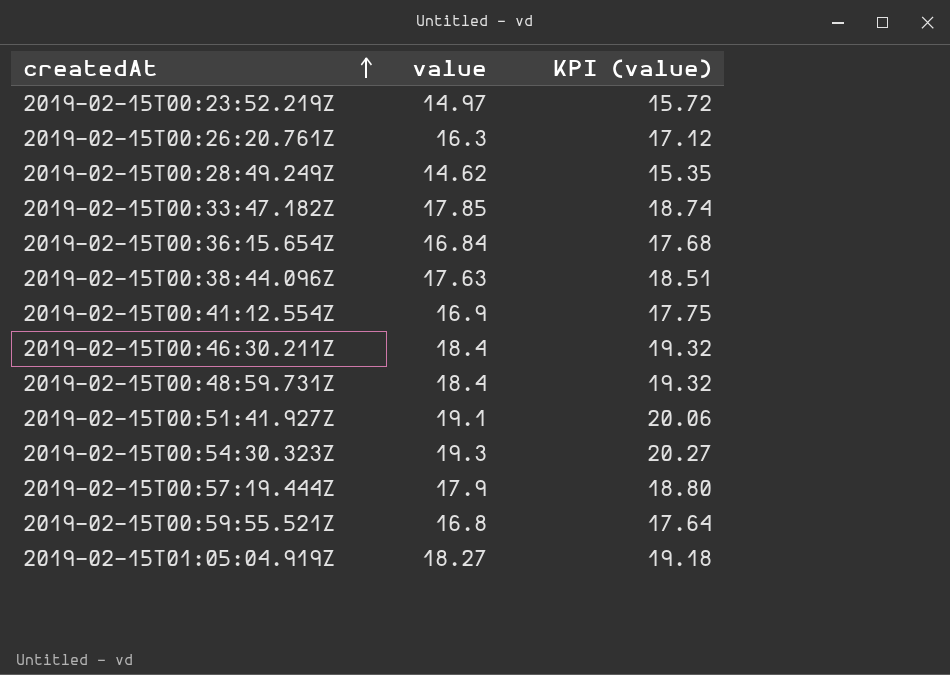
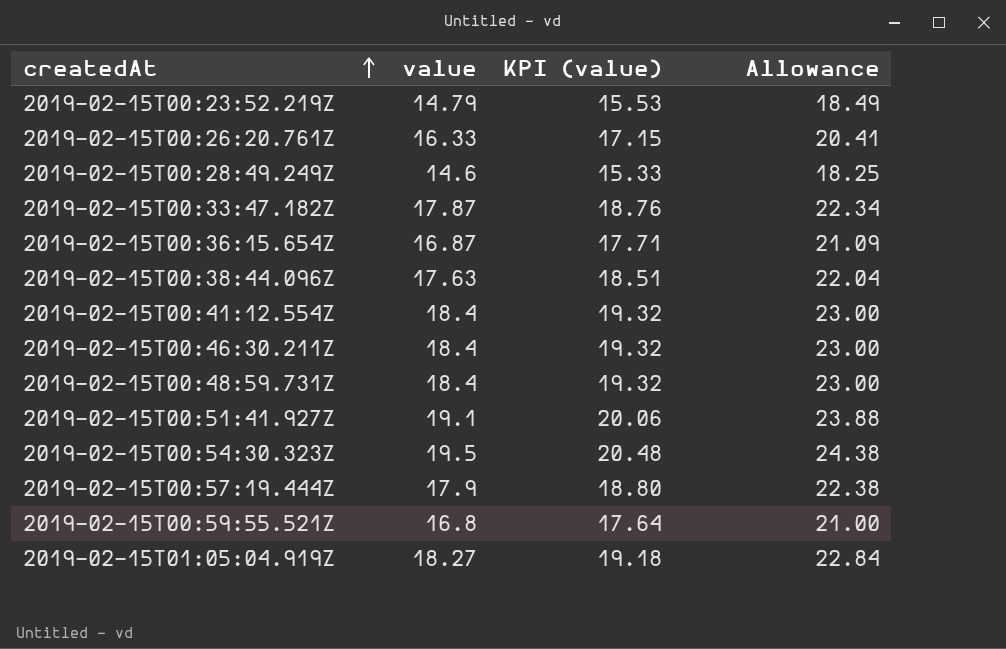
column Allowance | formula: none -> [value] * 1.25
2019-02-15T00:23:52.219Z | value: 14.97 -> 14.79
2019-02-15T00:23:52.219Z | KPI (value): 15.72 -> 15.53
2019-02-15T00:26:20.761Z | value: 16.3 -> 16.33
2019-02-15T00:26:20.761Z | KPI (value): 17.12 -> 17.15
2019-02-15T00:28:49.249Z | value: 14.62 -> 14.6
2019-02-15T00:28:49.249Z | KPI (value): 15.35 -> 15.33
2019-02-15T00:33:47.182Z | value: 17.85 -> 17.87
2019-02-15T00:33:47.182Z | KPI (value): 18.74 -> 18.76
2019-02-15T00:36:15.654Z | value: 16.84 -> 16.87
2019-02-15T00:36:15.654Z | KPI (value): 17.68 -> 17.71
2019-02-15T00:41:12.554Z | value: 16.9 -> 18.4
2019-02-15T00:41:12.554Z | KPI (value): 17.75 -> 19.32
2019-02-15T00:54:30.323Z | value: 19.3 -> 19.5
2019-02-15T00:54:30.323Z | KPI (value): 20.27 -> 20.48

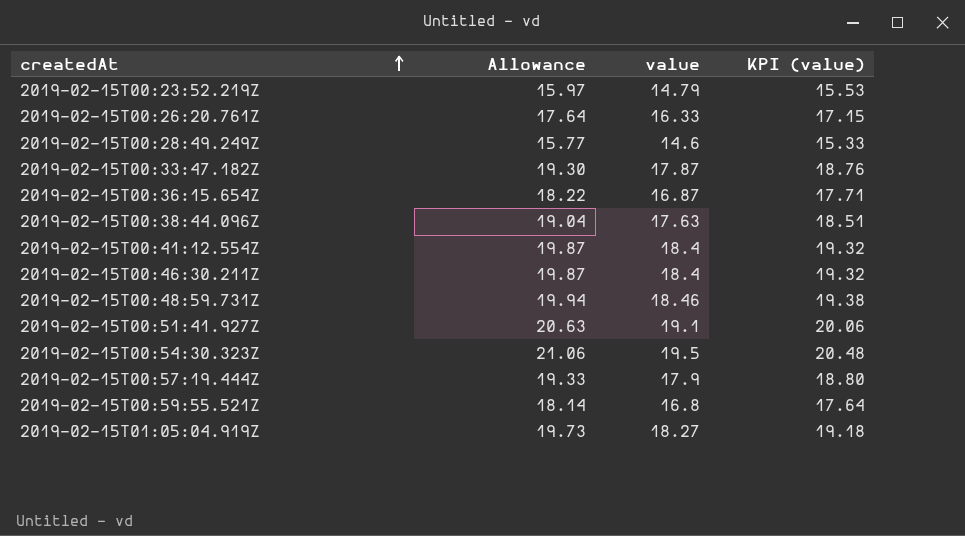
column Allowance | formula: [value] * 1.25 -> [value] * 1.08
column Allowance | position: 4 -> 2
2019-02-15T00:48:59.731Z | value: 18.4 -> 18.46
2019-02-15T00:48:59.731Z | KPI (value): 19.32 -> 19.38

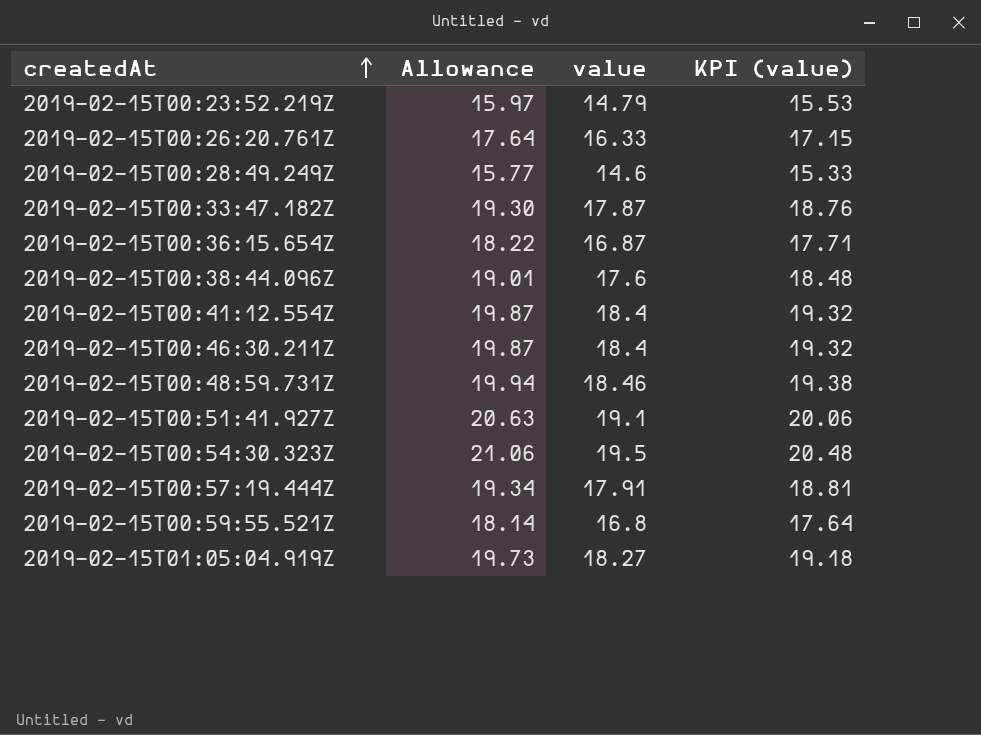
2019-02-15T00:38:44.096Z | Allowance: 19.04 -> 19.01
2019-02-15T00:38:44.096Z | value: 17.63 -> 17.6
2019-02-15T00:38:44.096Z | KPI (value): 18.51 -> 18.48
2019-02-15T00:57:19.444Z | Allowance: 19.33 -> 19.34
2019-02-15T00:57:19.444Z | value: 17.9 -> 17.91
2019-02-15T00:57:19.444Z | KPI (value): 18.80 -> 18.81

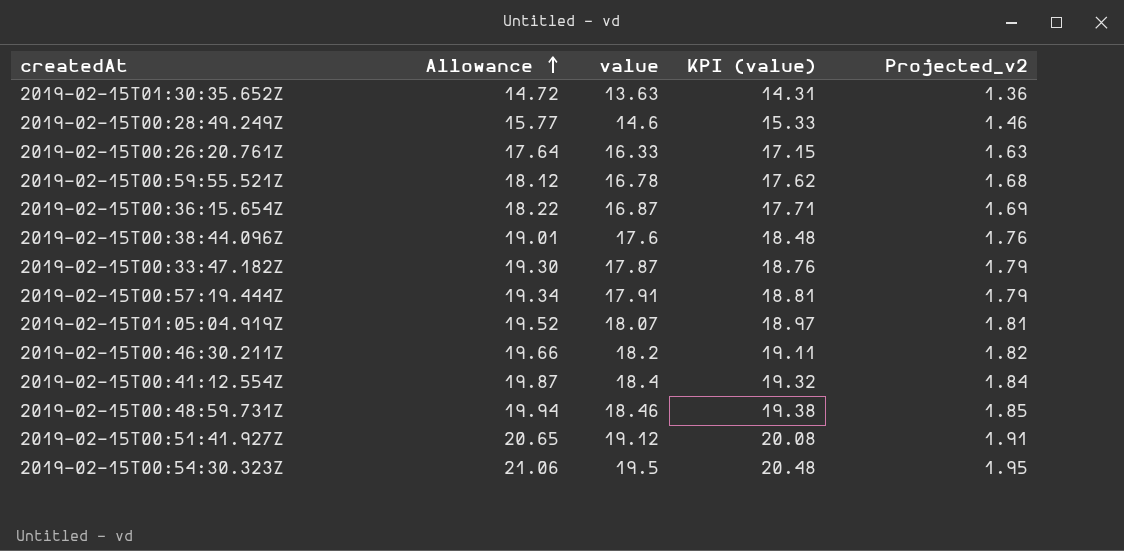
row order: createdAt ascending -> Allowance ascending
column Projected_v2 | formula: none -> [value] * 0.1
row 2019-02-15T00:23:52.219Z: 15.97 | 14.79 | 15.53 -> none
row 2019-02-15T01:30:35.652Z: none -> 14.72 | 13.63 | 14.31 | 1.36
2019-02-15T00:59:55.521Z | Allowance: 18.14 -> 18.12
2019-02-15T00:59:55.521Z | value: 16.8 -> 16.78
2019-02-15T00:59:55.521Z | KPI (value): 17.64 -> 17.62
2019-02-15T01:05:04.919Z | Allowance: 19.73 -> 19.52
2019-02-15T01:05:04.919Z | value: 18.27 -> 18.07
2019-02-15T01:05:04.919Z | KPI (value): 19.18 -> 18.97
2019-02-15T00:46:30.211Z | Allowance: 19.87 -> 19.66
2019-02-15T00:46:30.211Z | value: 18.4 -> 18.2
2019-02-15T00:46:30.211Z | KPI (value): 19.32 -> 19.11
2019-02-15T00:51:41.927Z | Allowance: 20.63 -> 20.65
2019-02-15T00:51:41.927Z | value: 19.1 -> 19.12
2019-02-15T00:51:41.927Z | KPI (value): 20.06 -> 20.08

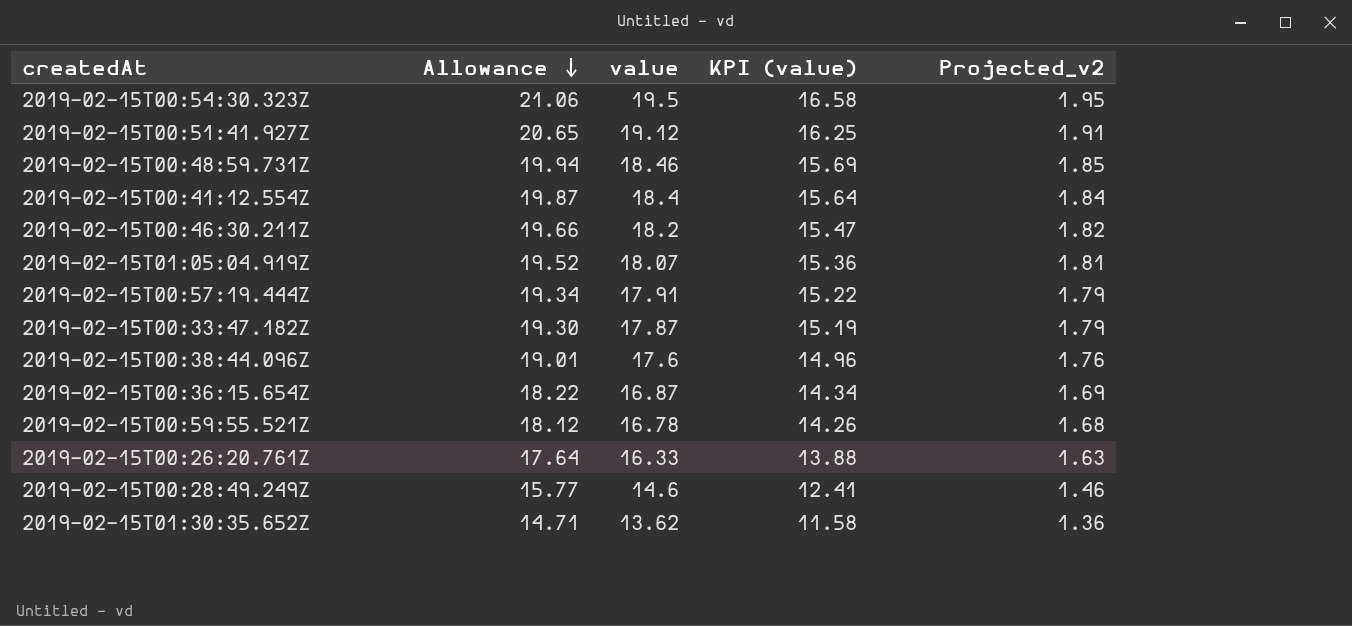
row order: Allowance ascending -> Allowance descending
column KPI (value) | formula: [value] * 1.05 -> [value] * 0.85
2019-02-15T01:30:35.652Z | Allowance: 14.72 -> 14.71
2019-02-15T01:30:35.652Z | value: 13.63 -> 13.62

